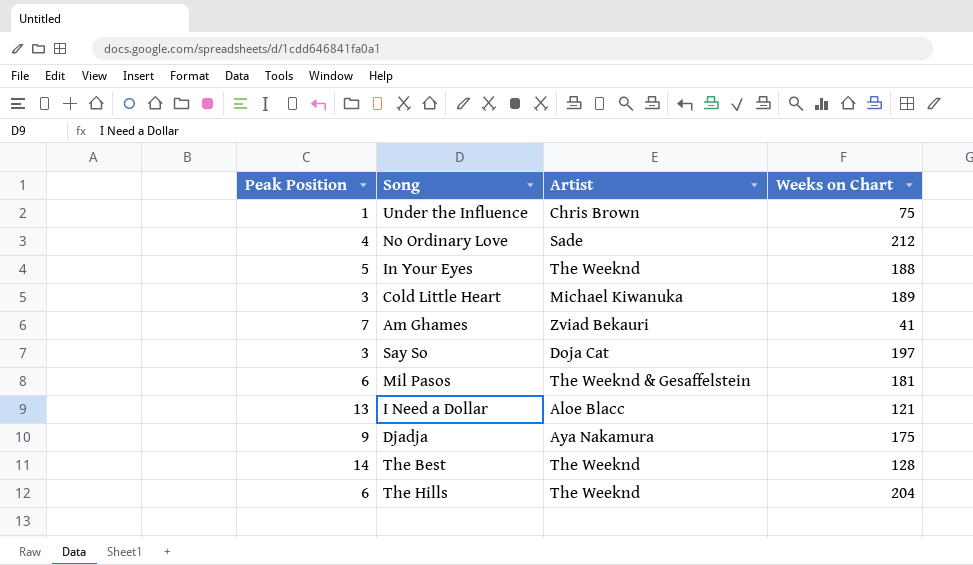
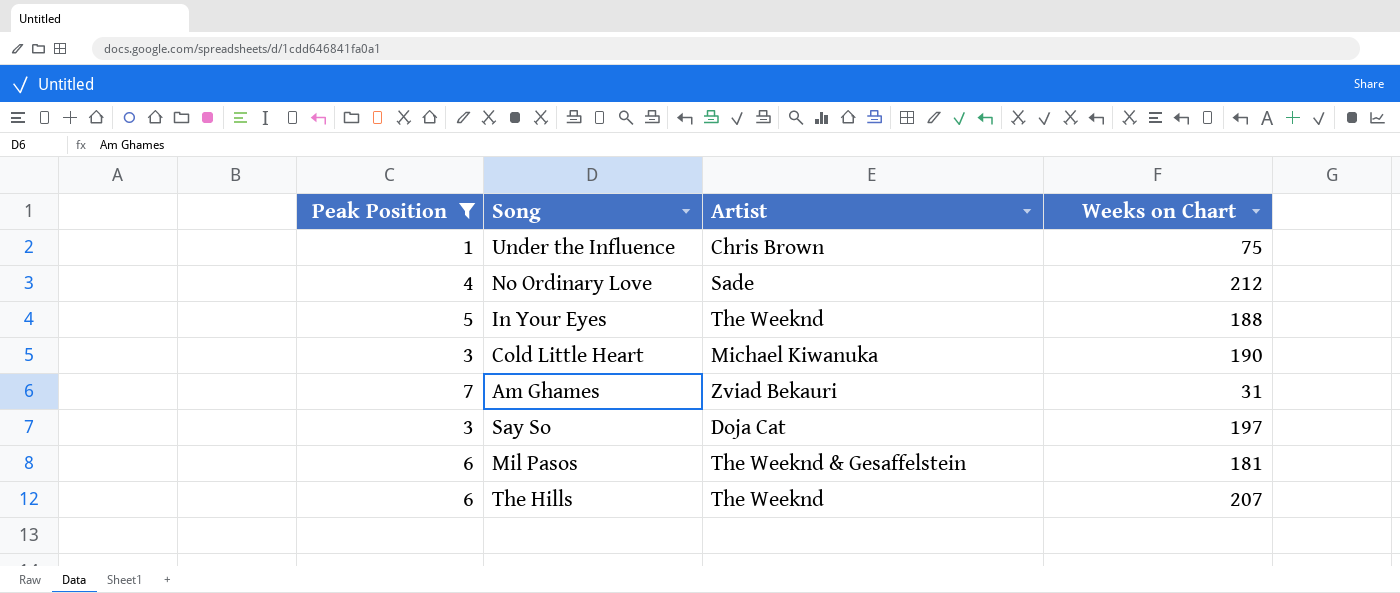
filter: none -> Peak Position <= 7
Cold Little Heart | Weeks on Chart: 189 -> 190
Am Ghames | Weeks on Chart: 41 -> 31
The Hills | Weeks on Chart: 204 -> 207

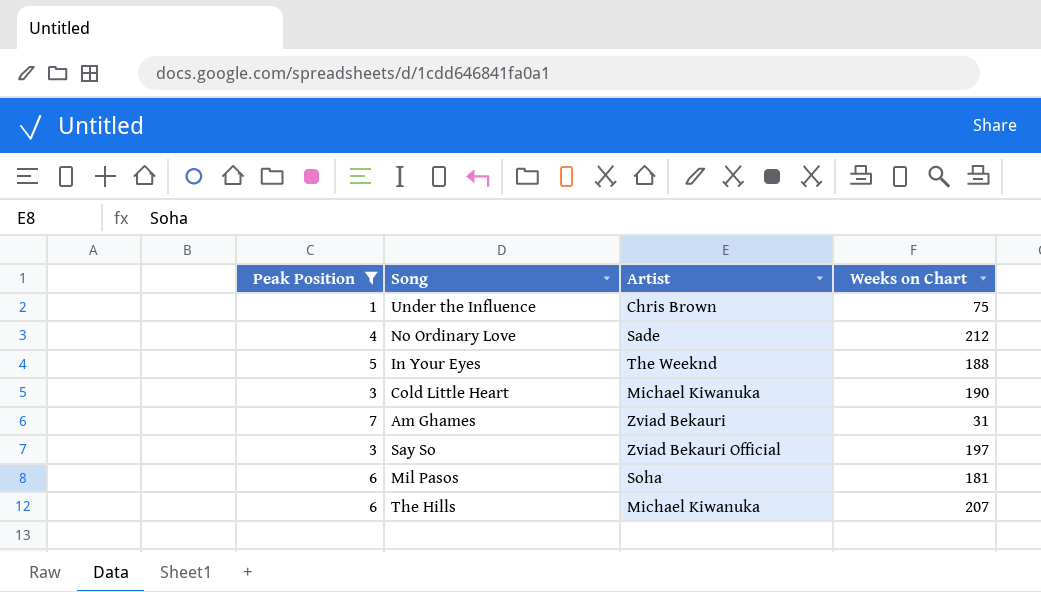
Say So | Artist: Doja Cat -> Zviad Bekauri Official
Mil Pasos | Artist: The Weeknd & Gesaffelstein -> Soha
The Hills | Artist: The Weeknd -> Michael Kiwanuka

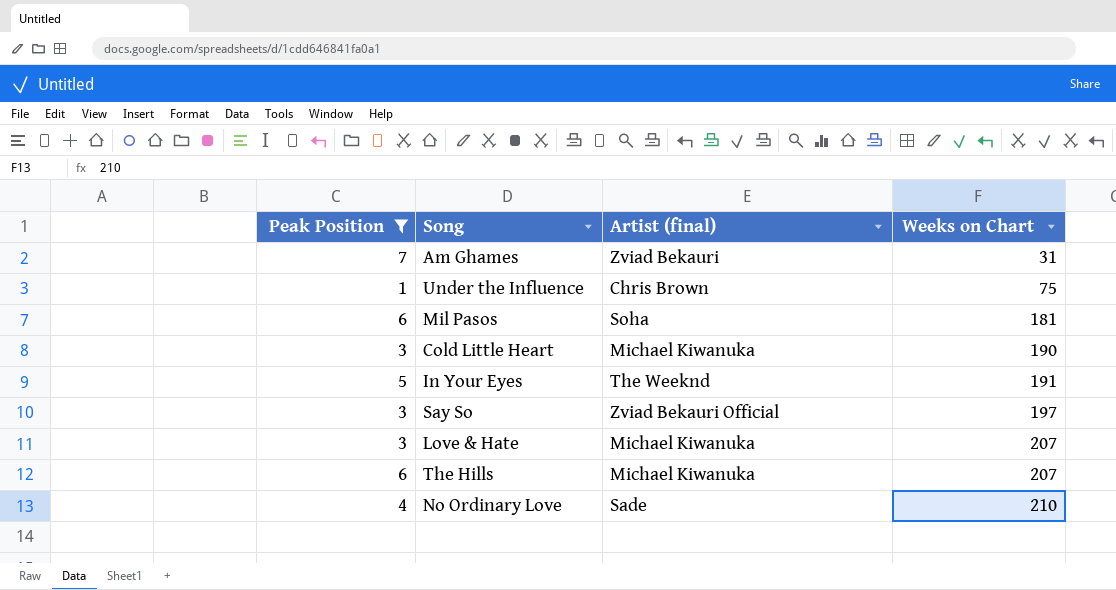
row order: none -> Weeks on Chart ascending
column name: Artist -> Artist (final)
In Your Eyes | Weeks on Chart: 188 -> 191
row Love & Hate: none -> 3 | Michael Kiwanuka | 207
No Ordinary Love | Weeks on Chart: 212 -> 210

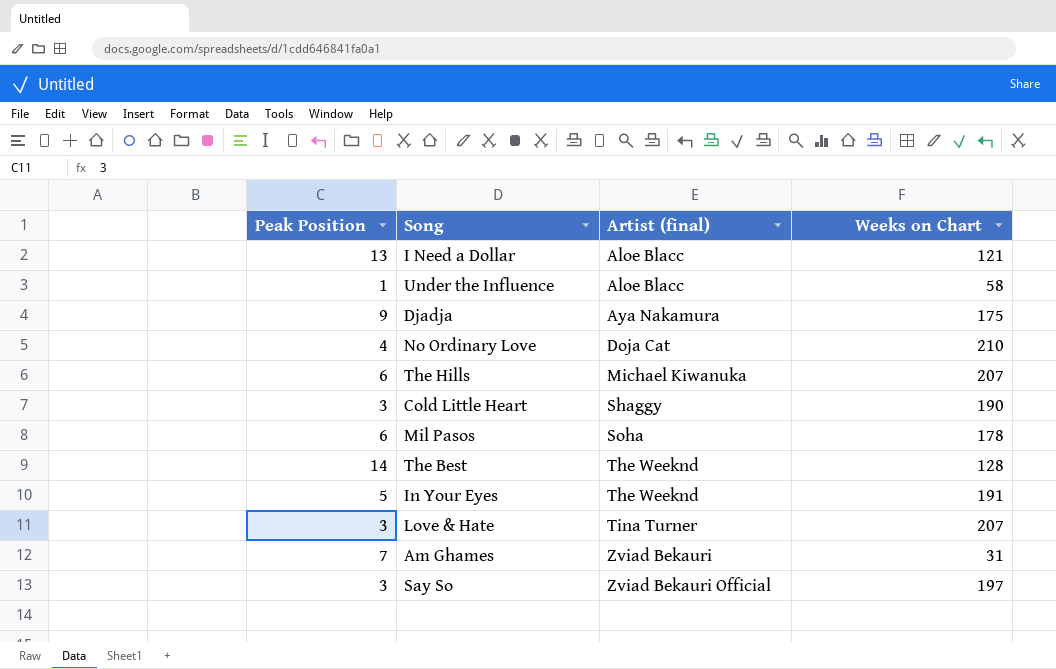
filter: Peak Position <= 7 -> none
row order: Weeks on Chart ascending -> Artist (final) ascending
Under the Influence | Artist (final): Chris Brown -> Aloe Blacc
Under the Influence | Weeks on Chart: 75 -> 58
No Ordinary Love | Artist (final): Sade -> Doja Cat
Cold Little Heart | Artist (final): Michael Kiwanuka -> Shaggy
Mil Pasos | Weeks on Chart: 181 -> 178
Love & Hate | Artist (final): Michael Kiwanuka -> Tina Turner

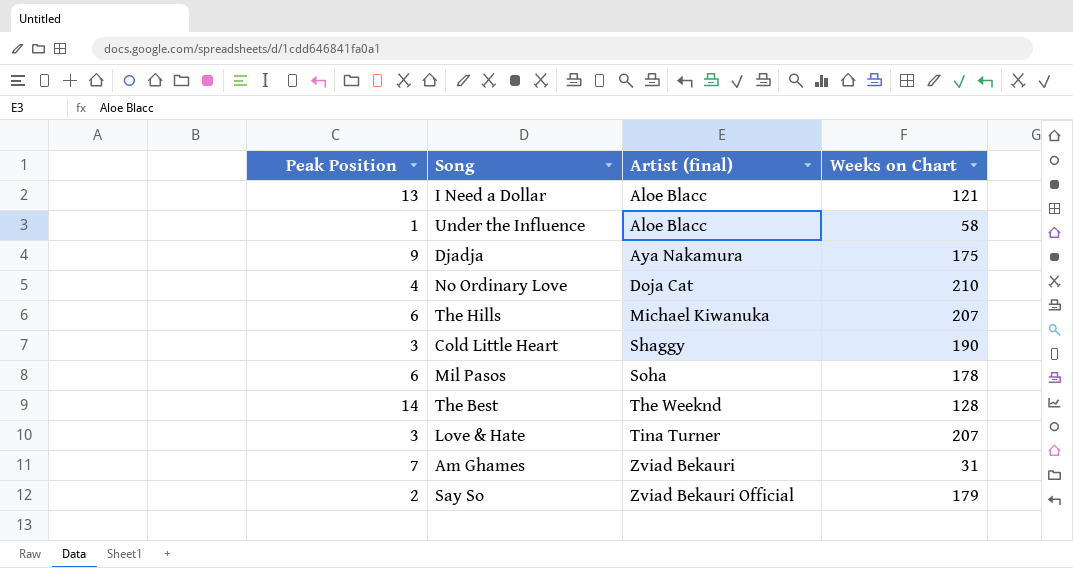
row In Your Eyes: 5 | The Weeknd | 191 -> none
Say So | Peak Position: 3 -> 2
Say So | Weeks on Chart: 197 -> 179

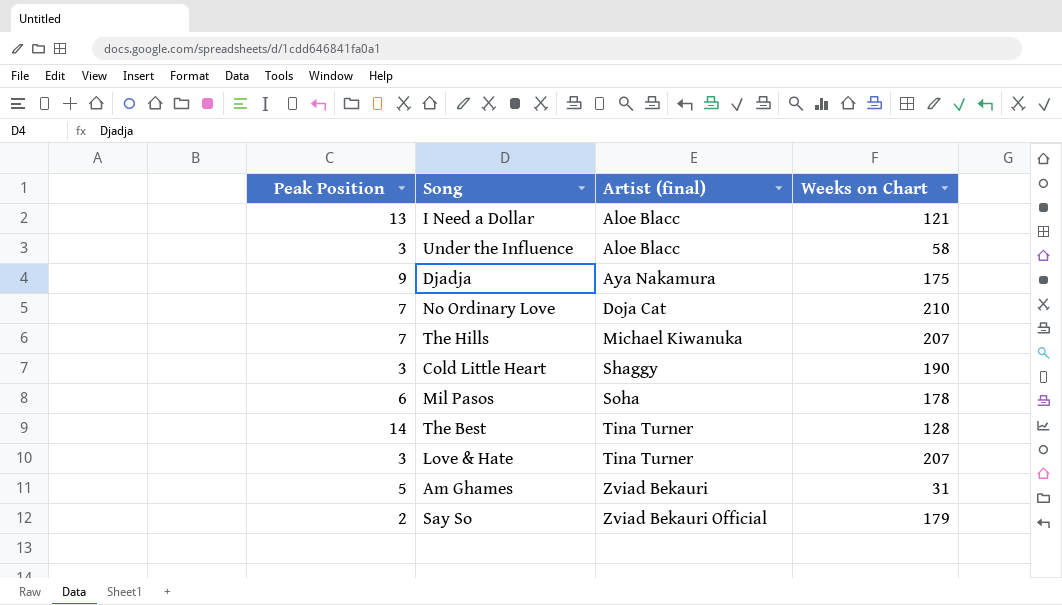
Under the Influence | Peak Position: 1 -> 3
No Ordinary Love | Peak Position: 4 -> 7
The Hills | Peak Position: 6 -> 7
The Best | Artist (final): The Weeknd -> Tina Turner
Am Ghames | Peak Position: 7 -> 5

